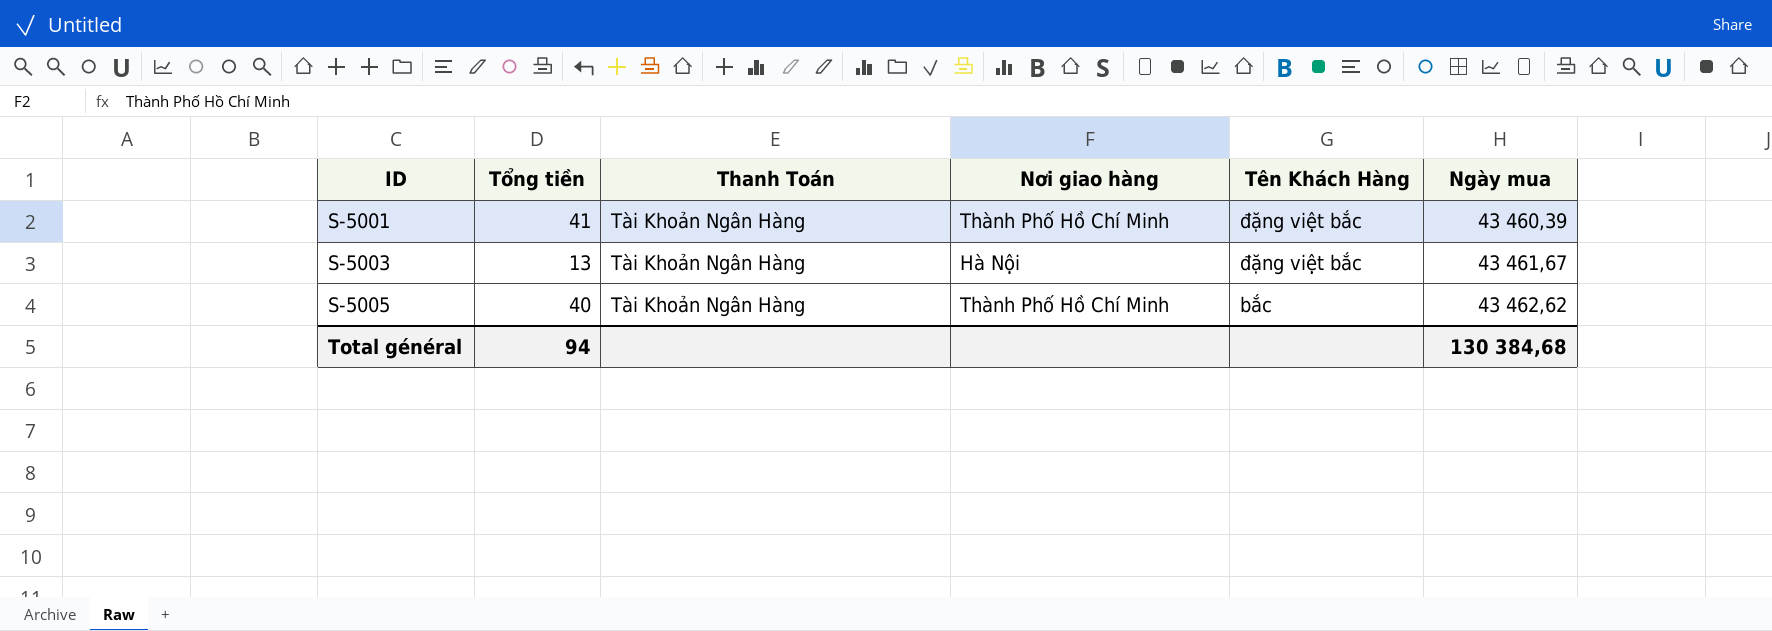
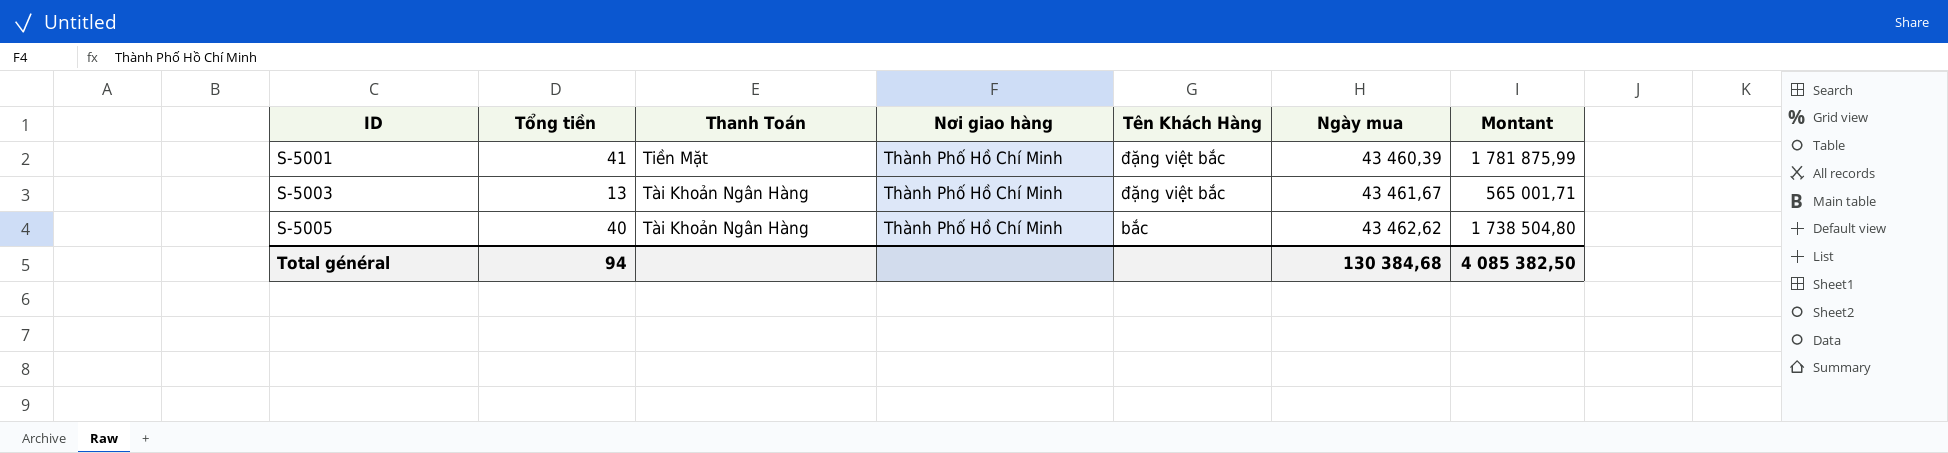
column Montant | formula: none -> [Tổng tiền] * [Ngày mua]
S-5001 | Thanh Toán: Tài Khoản Ngân Hàng -> Tiền Mặt
S-5003 | Nơi giao hàng: Hà Nội -> Thành Phố Hồ Chí Minh

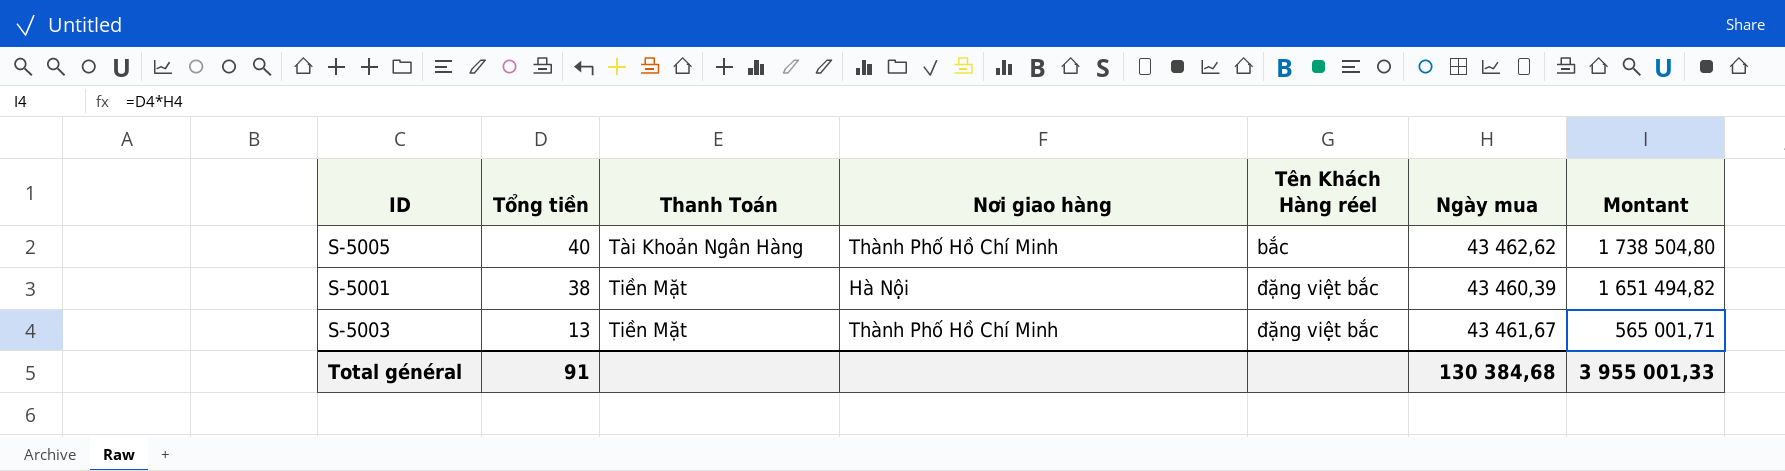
row order: ID ascending -> Tổng tiền descending
column name: Tên Khách Hàng -> Tên Khách Hàng réel
S-5001 | Tổng tiền: 41 -> 38
S-5001 | Nơi giao hàng: Thành Phố Hồ Chí Minh -> Hà Nội
S-5001 | Montant: 1 781 875,99 -> 1 651 494,82
S-5003 | Thanh Toán: Tài Khoản Ngân Hàng -> Tiền Mặt
Total général | Tổng tiền: 94 -> 91
Total général | Montant: 4 085 382,50 -> 3 955 001,33

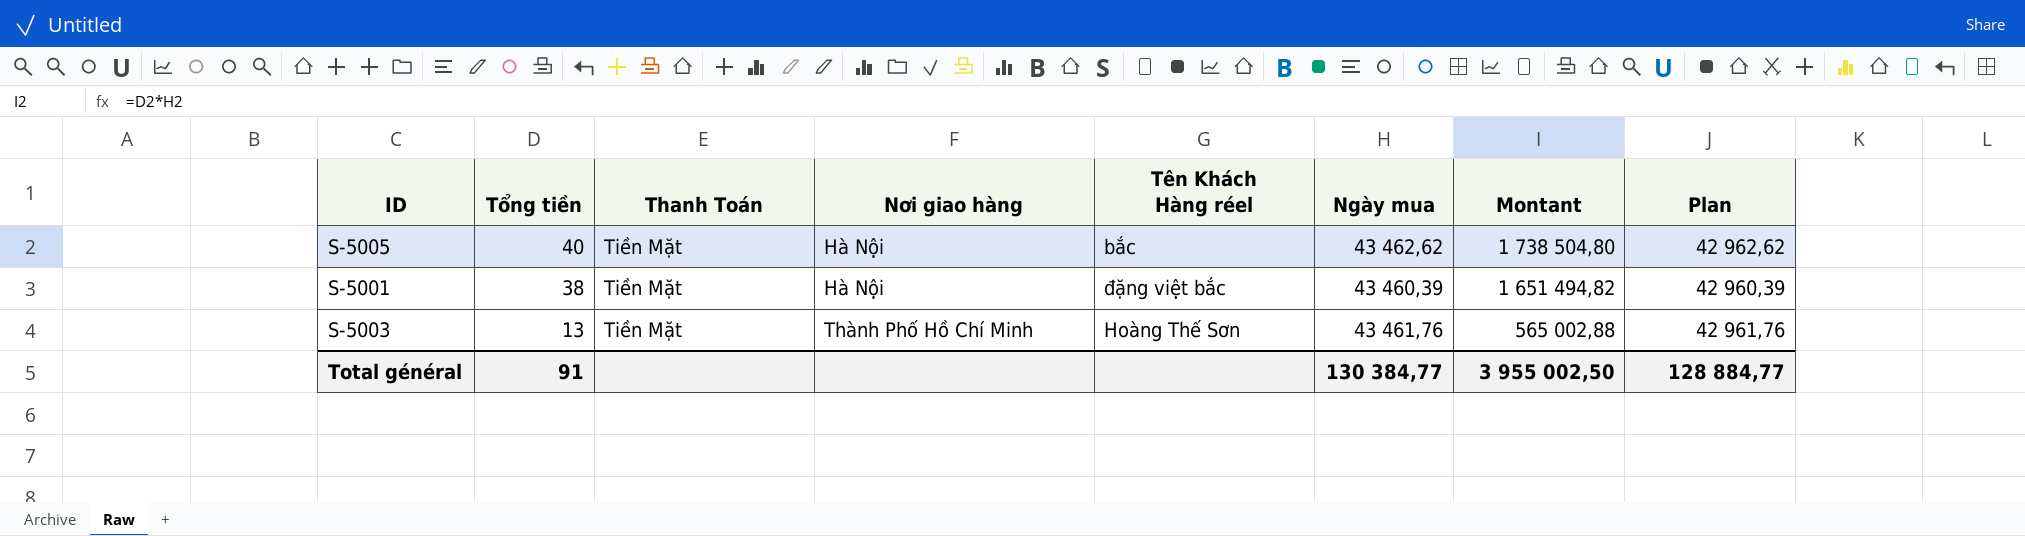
column Plan | formula: none -> [Ngày mua] - 500
S-5005 | Thanh Toán: Tài Khoản Ngân Hàng -> Tiền Mặt
S-5005 | Nơi giao hàng: Thành Phố Hồ Chí Minh -> Hà Nội
S-5003 | Tên Khách Hàng réel: đặng việt bắc -> Hoàng Thế Sơn
S-5003 | Ngày mua: 43 461,67 -> 43 461,76
S-5003 | Montant: 565 001,71 -> 565 002,88
Total général | Ngày mua: 130 384,68 -> 130 384,77
Total général | Montant: 3 955 001,33 -> 3 955 002,50

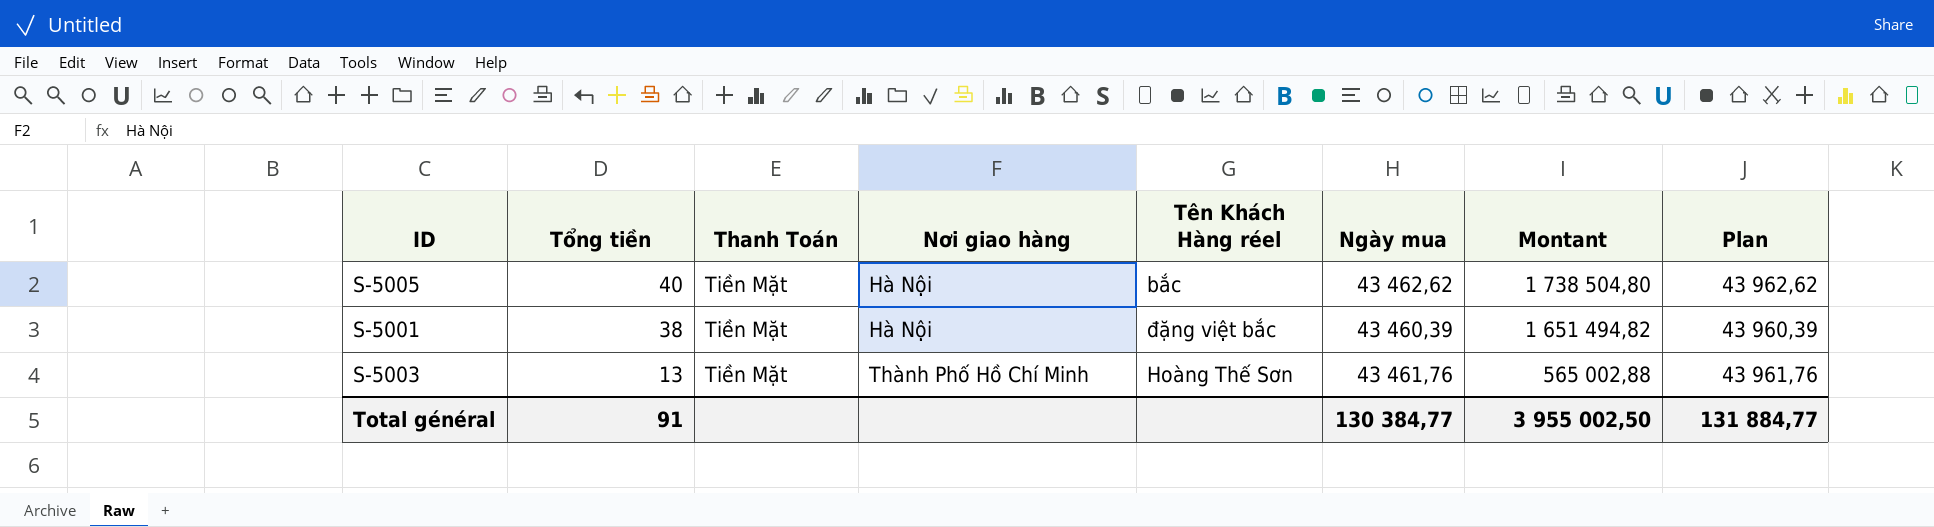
column Plan | formula: [Ngày mua] - 500 -> [Ngày mua] + 500
Total général | Plan: 128 884,77 -> 131 884,77

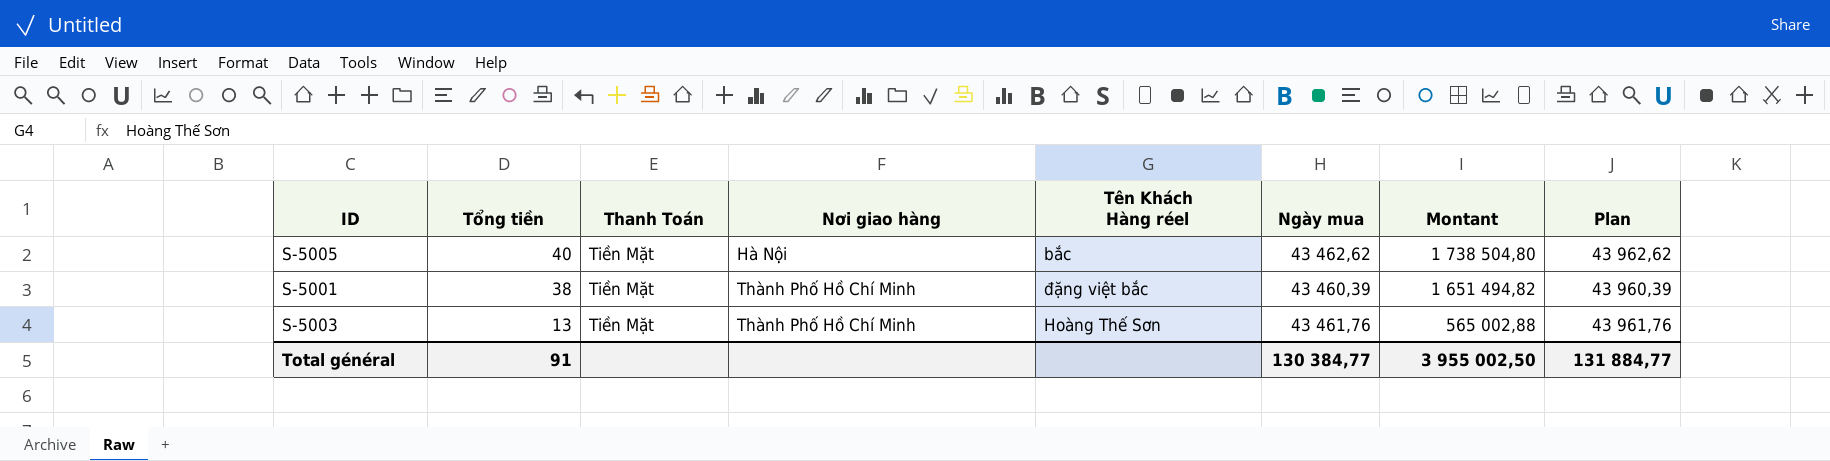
S-5001 | Nơi giao hàng: Hà Nội -> Thành Phố Hồ Chí Minh

